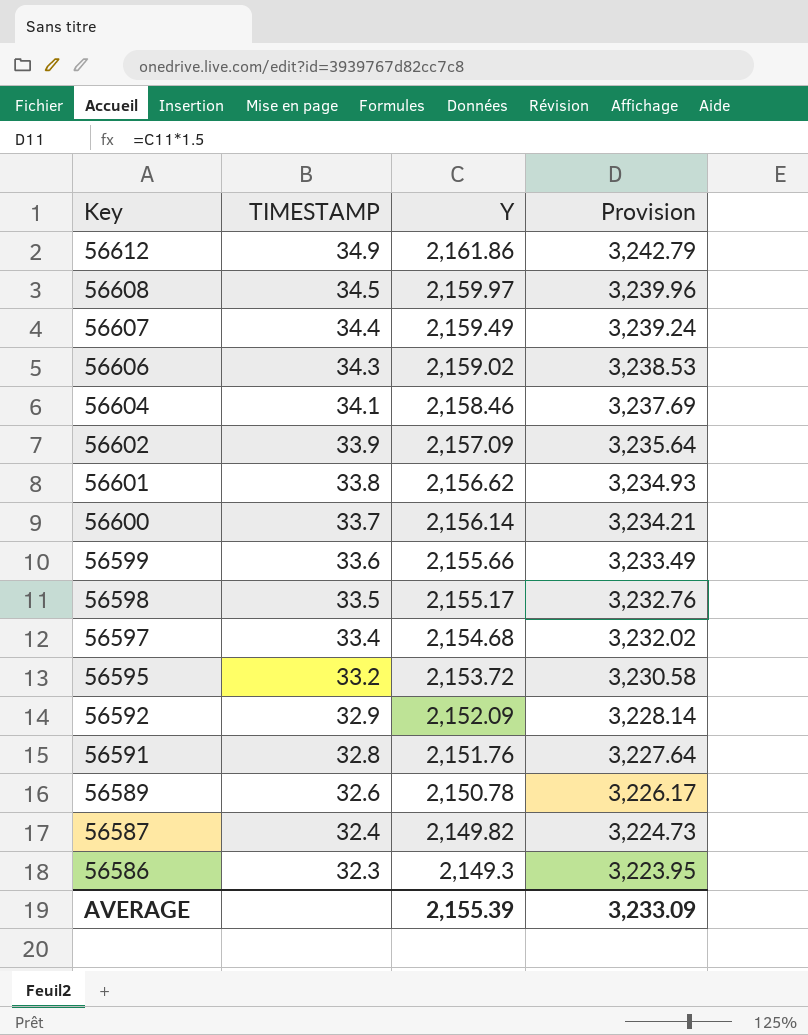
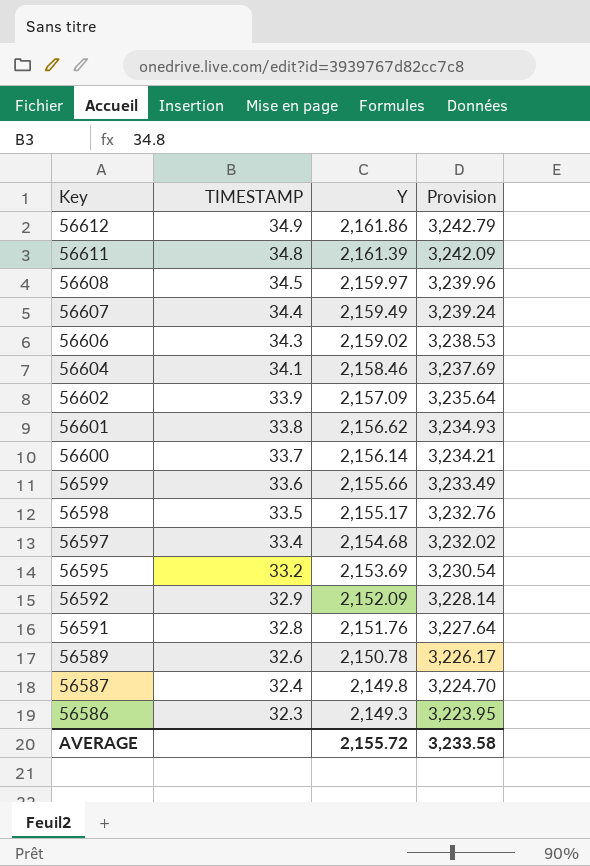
row 56611: none -> 34.8 | 2,161.39 | 3,242.09
56595 | Y: 2,153.72 -> 2,153.69
56595 | Provision: 3,230.58 -> 3,230.54
56587 | Y: 2,149.82 -> 2,149.8
56587 | Provision: 3,224.73 -> 3,224.70
AVERAGE | Y: 2,155.39 -> 2,155.72
AVERAGE | Provision: 3,233.09 -> 3,233.58

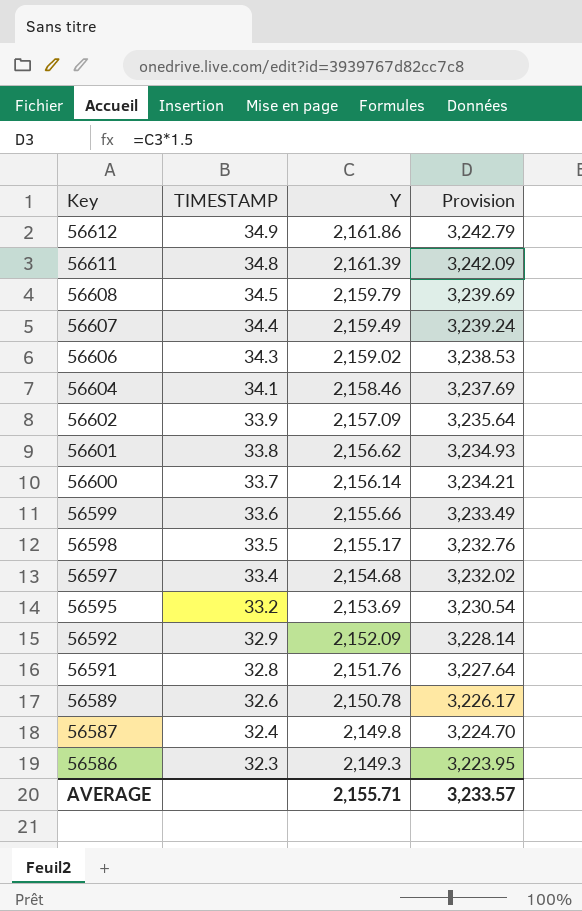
56608 | Y: 2,159.97 -> 2,159.79
56608 | Provision: 3,239.96 -> 3,239.69
AVERAGE | Y: 2,155.72 -> 2,155.71
AVERAGE | Provision: 3,233.58 -> 3,233.57

